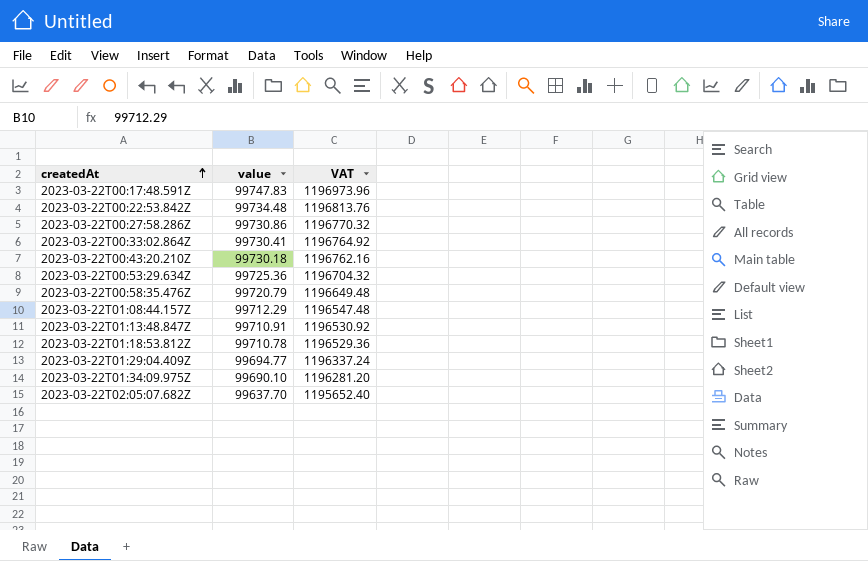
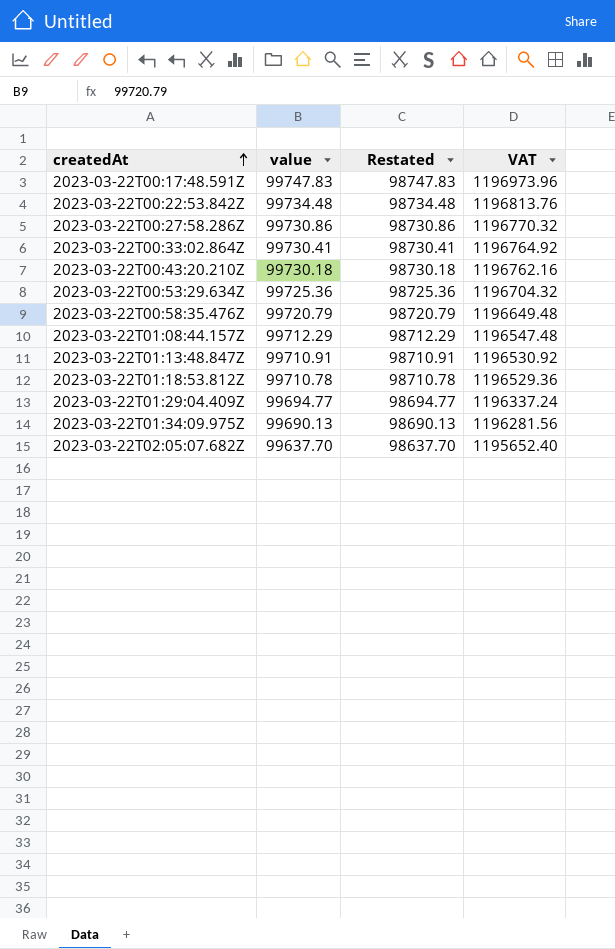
column Restated | formula: none -> [value] - 1000
2023-03-22T01:34:09.975Z | value: 99690.10 -> 99690.13
2023-03-22T01:34:09.975Z | VAT: 1196281.20 -> 1196281.56

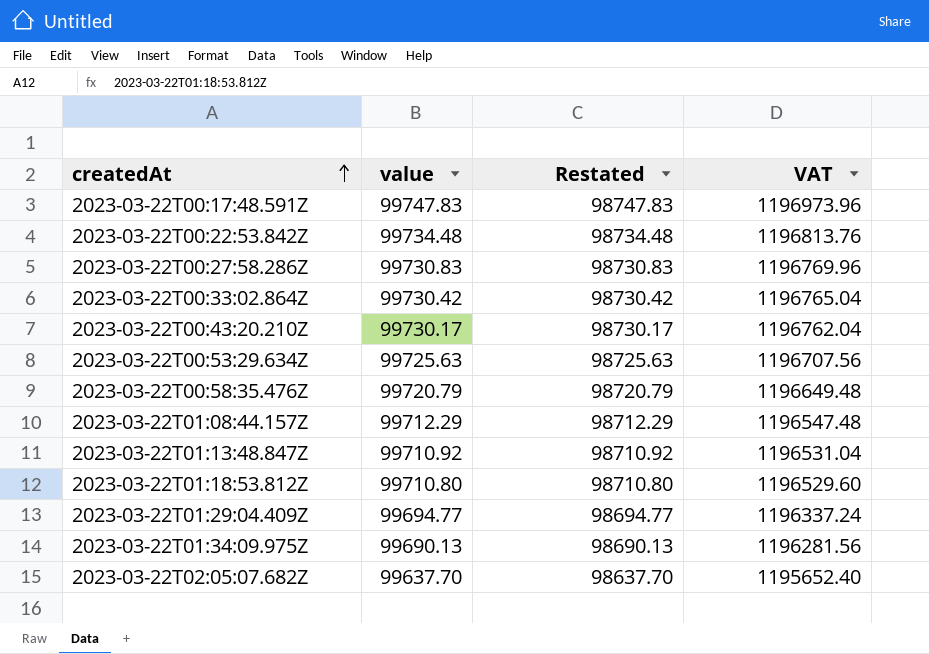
2023-03-22T00:27:58.286Z | value: 99730.86 -> 99730.83
2023-03-22T00:27:58.286Z | Restated: 98730.86 -> 98730.83
2023-03-22T00:27:58.286Z | VAT: 1196770.32 -> 1196769.96
2023-03-22T00:33:02.864Z | value: 99730.41 -> 99730.42
2023-03-22T00:33:02.864Z | Restated: 98730.41 -> 98730.42
2023-03-22T00:33:02.864Z | VAT: 1196764.92 -> 1196765.04
2023-03-22T00:43:20.210Z | value: 99730.18 -> 99730.17
2023-03-22T00:43:20.210Z | Restated: 98730.18 -> 98730.17
2023-03-22T00:43:20.210Z | VAT: 1196762.16 -> 1196762.04
2023-03-22T00:53:29.634Z | value: 99725.36 -> 99725.63
2023-03-22T00:53:29.634Z | Restated: 98725.36 -> 98725.63
2023-03-22T00:53:29.634Z | VAT: 1196704.32 -> 1196707.56
2023-03-22T01:13:48.847Z | value: 99710.91 -> 99710.92
2023-03-22T01:13:48.847Z | Restated: 98710.91 -> 98710.92
2023-03-22T01:13:48.847Z | VAT: 1196530.92 -> 1196531.04
2023-03-22T01:18:53.812Z | value: 99710.78 -> 99710.80
2023-03-22T01:18:53.812Z | Restated: 98710.78 -> 98710.80
2023-03-22T01:18:53.812Z | VAT: 1196529.36 -> 1196529.60

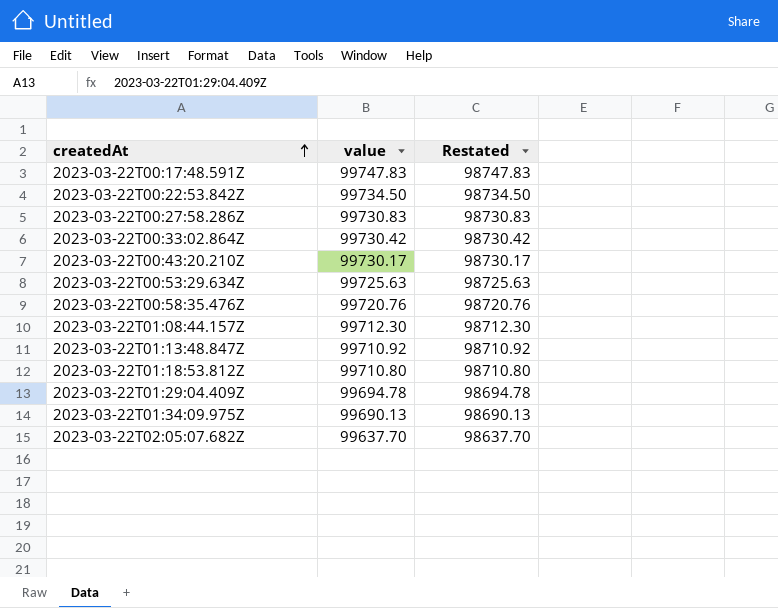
column VAT | formula: [value] * 12 -> none
2023-03-22T00:22:53.842Z | value: 99734.48 -> 99734.50
2023-03-22T00:22:53.842Z | Restated: 98734.48 -> 98734.50
2023-03-22T00:58:35.476Z | value: 99720.79 -> 99720.76
2023-03-22T00:58:35.476Z | Restated: 98720.79 -> 98720.76
2023-03-22T01:08:44.157Z | value: 99712.29 -> 99712.30
2023-03-22T01:08:44.157Z | Restated: 98712.29 -> 98712.30
2023-03-22T01:29:04.409Z | value: 99694.77 -> 99694.78
2023-03-22T01:29:04.409Z | Restated: 98694.77 -> 98694.78

